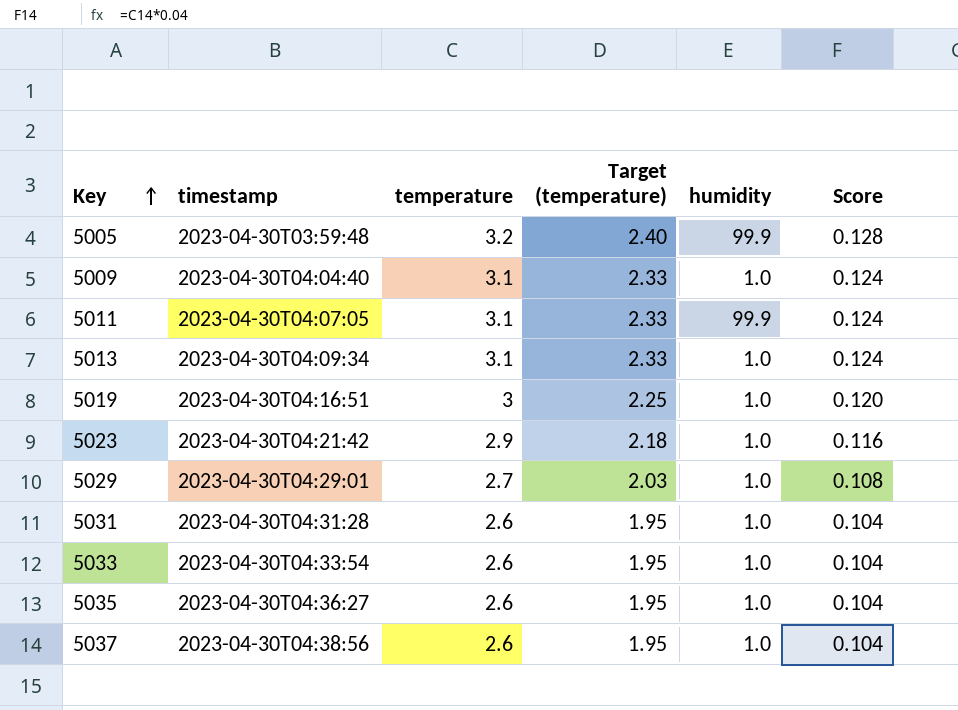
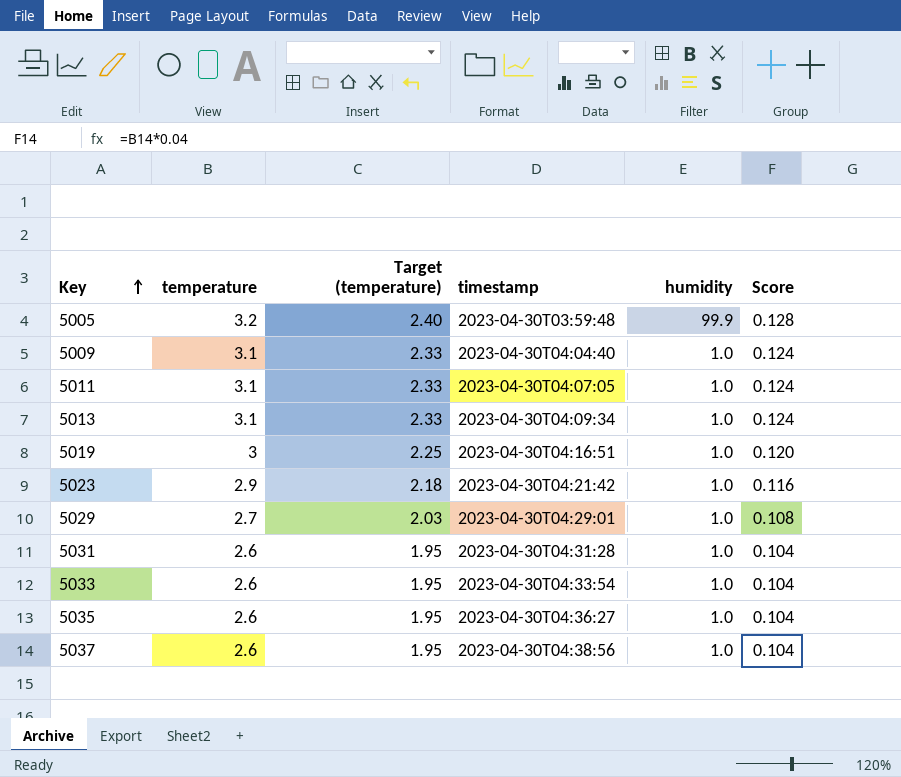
column timestamp | position: 2 -> 4
5011 | humidity: 99.9 -> 1.0

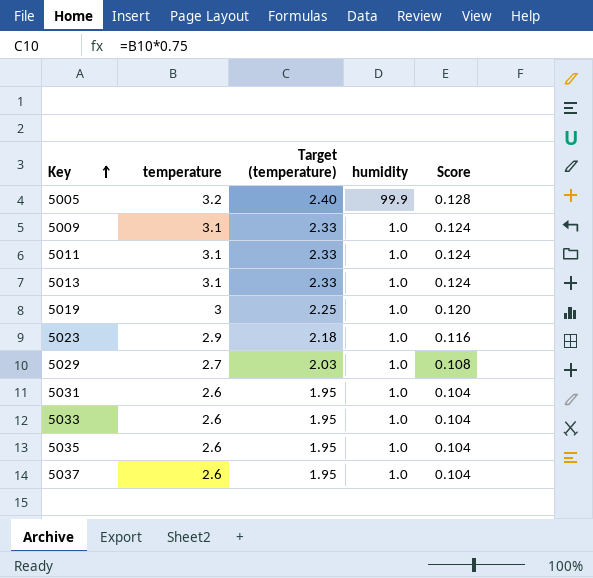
column timestamp | position: 4 -> none

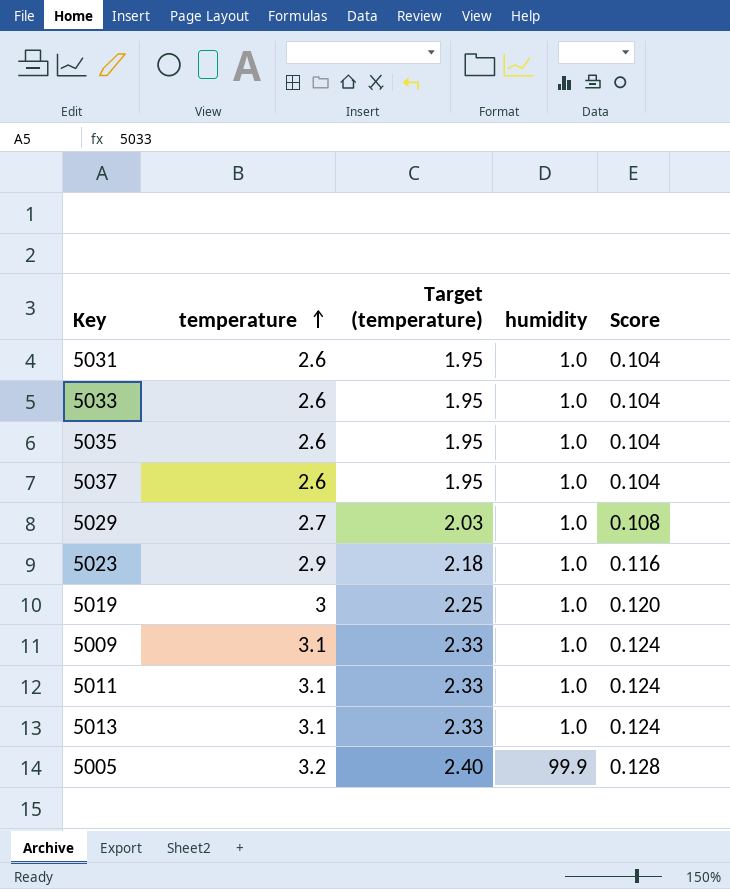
row order: Key ascending -> temperature ascending

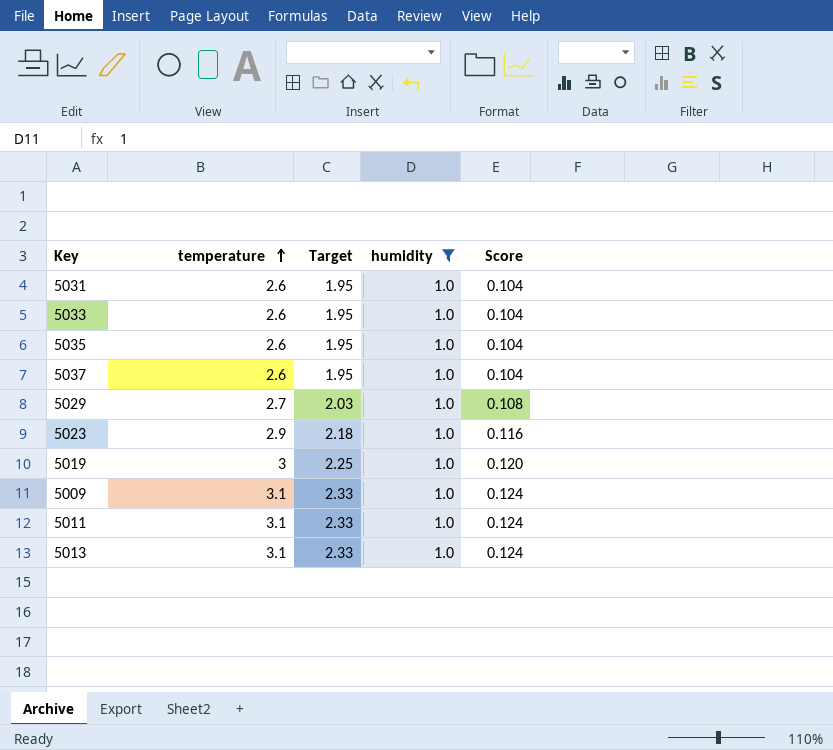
filter: none -> humidity = 1.0
column name: Target (temperature) -> Target

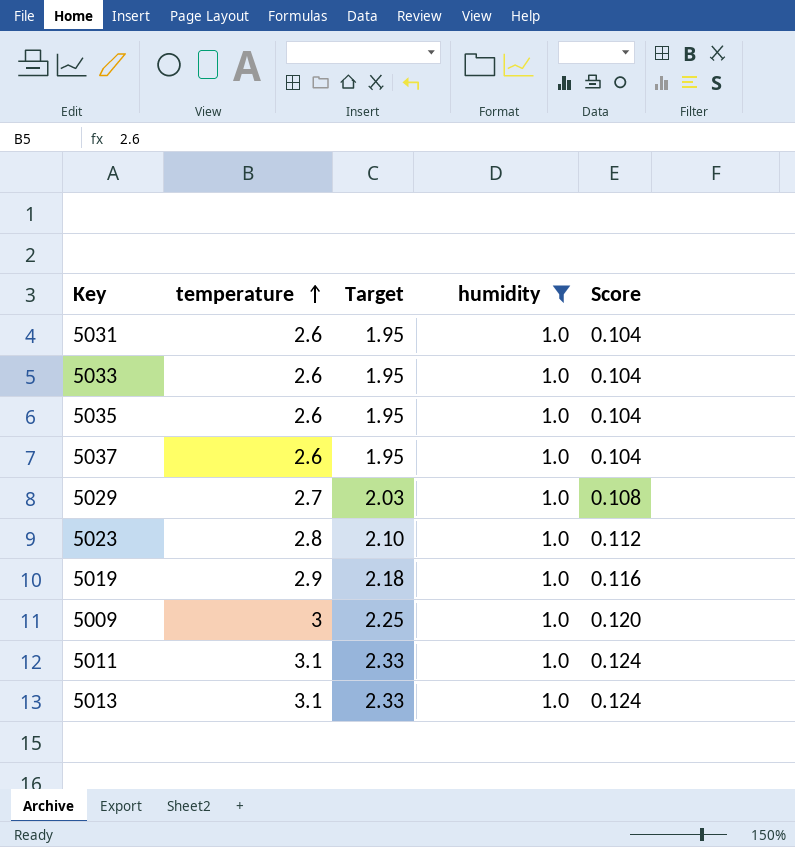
5023 | temperature: 2.9 -> 2.8
5023 | Target: 2.18 -> 2.10
5023 | Score: 0.116 -> 0.112
5019 | temperature: 3 -> 2.9
5019 | Target: 2.25 -> 2.18
5019 | Score: 0.120 -> 0.116
5009 | temperature: 3.1 -> 3
5009 | Target: 2.33 -> 2.25
5009 | Score: 0.124 -> 0.120

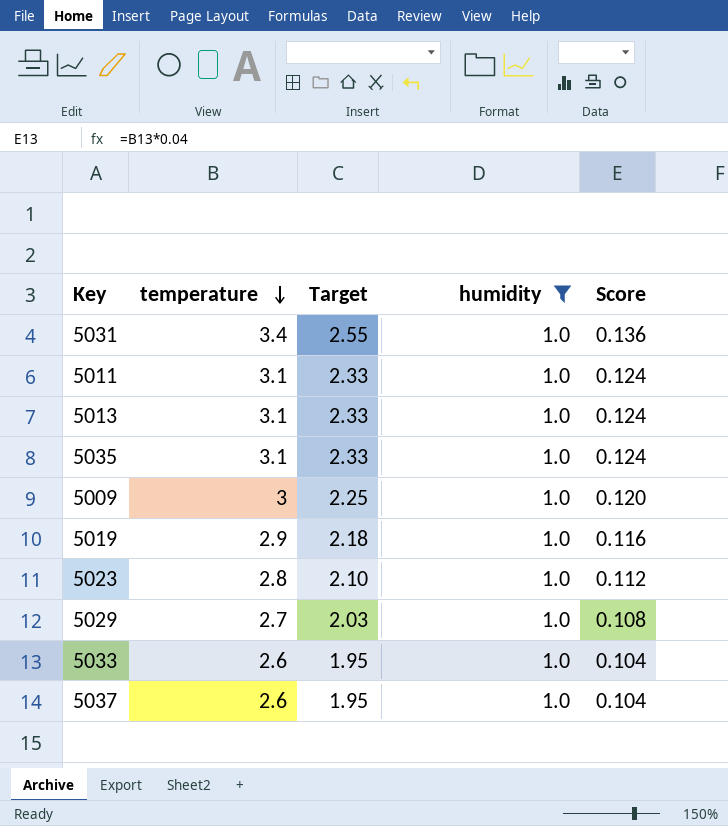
row order: temperature ascending -> temperature descending
5031 | temperature: 2.6 -> 3.4
5031 | Target: 1.95 -> 2.55
5031 | Score: 0.104 -> 0.136
5035 | temperature: 2.6 -> 3.1
5035 | Target: 1.95 -> 2.33
5035 | Score: 0.104 -> 0.124

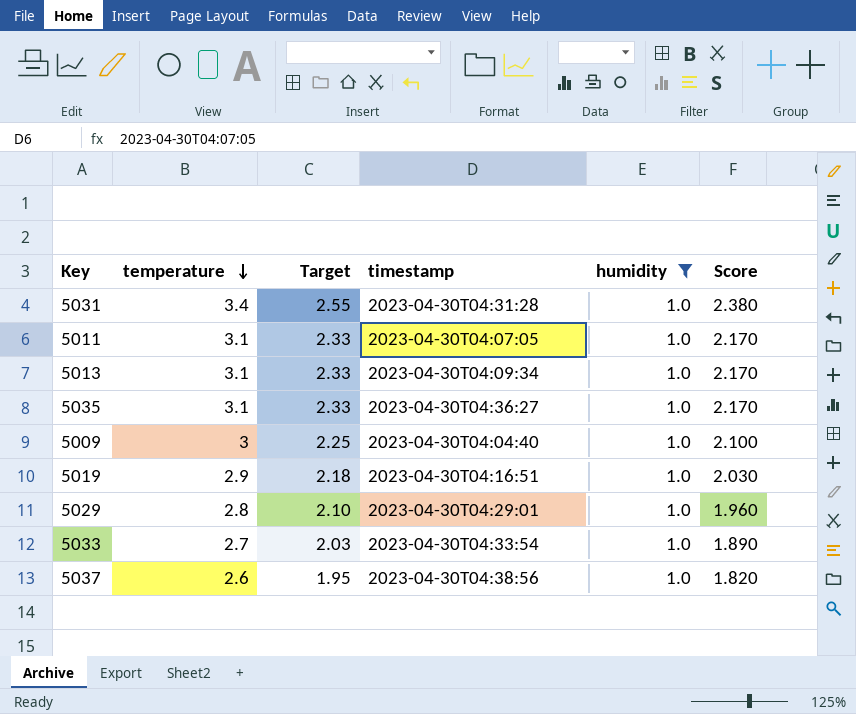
column timestamp | position: none -> 4
column Score | formula: [temperature] * 0.04 -> [temperature] * 0.7
row 5023: 2.8 | 2.10 | 1.0 | 0.112 -> none
5029 | temperature: 2.7 -> 2.8
5029 | Target: 2.03 -> 2.10
5033 | temperature: 2.6 -> 2.7
5033 | Target: 1.95 -> 2.03

